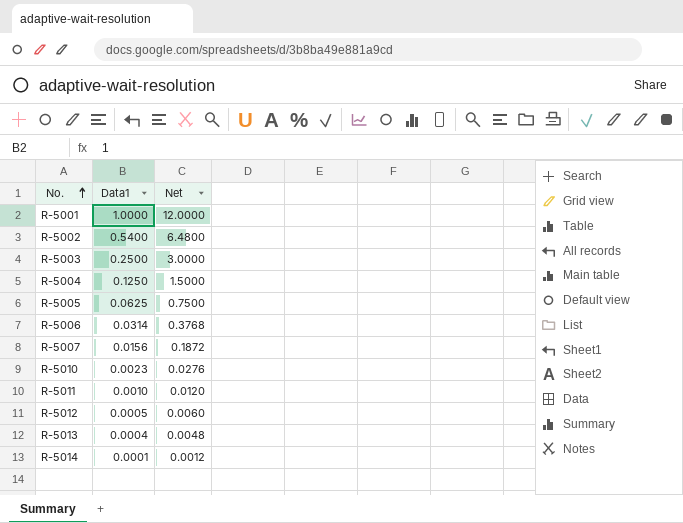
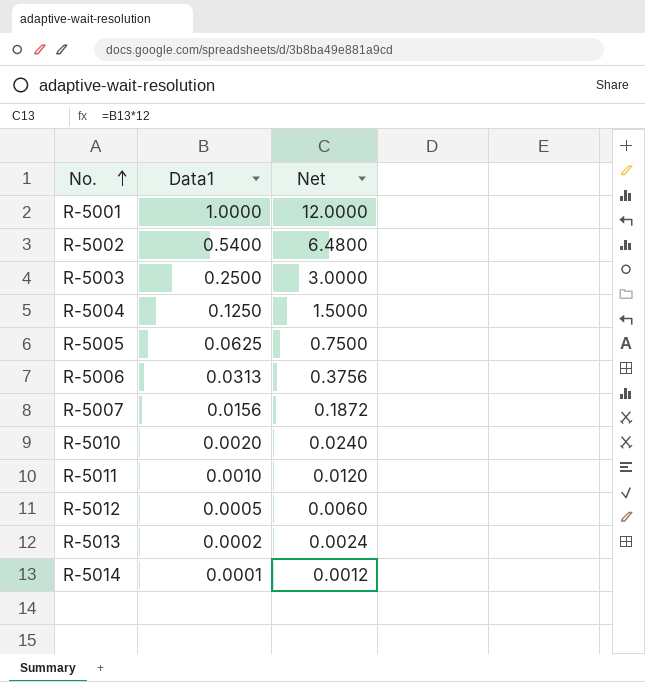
R-5006 | Data1: 0.0314 -> 0.0313
R-5006 | Net: 0.3768 -> 0.3756
R-5010 | Data1: 0.0023 -> 0.0020
R-5010 | Net: 0.0276 -> 0.0240
R-5013 | Data1: 0.0004 -> 0.0002
R-5013 | Net: 0.0048 -> 0.0024

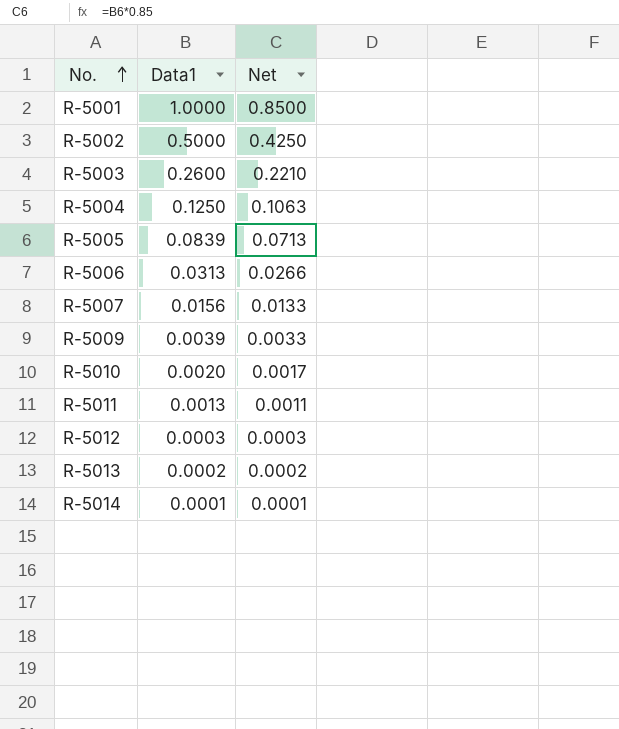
column Net | formula: [Data1] * 12 -> [Data1] * 0.85
R-5002 | Data1: 0.5400 -> 0.5000
R-5003 | Data1: 0.2500 -> 0.2600
R-5005 | Data1: 0.0625 -> 0.0839
row R-5009: none -> 0.0039 | 0.0033
R-5011 | Data1: 0.0010 -> 0.0013
R-5012 | Data1: 0.0005 -> 0.0003

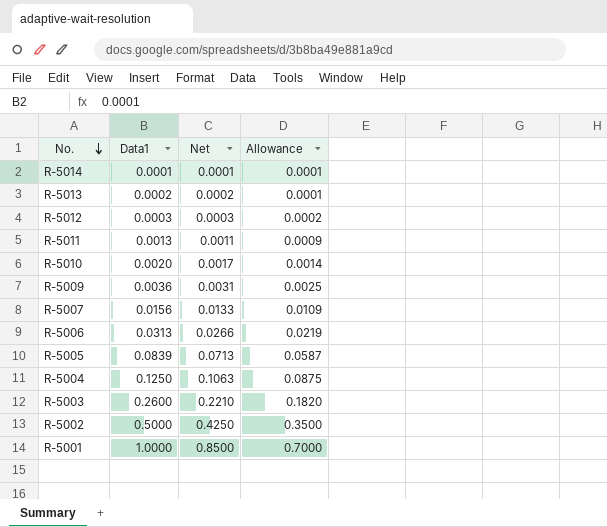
row order: No. ascending -> No. descending
column Allowance | formula: none -> [Data1] * 0.7
R-5009 | Data1: 0.0039 -> 0.0036
R-5009 | Net: 0.0033 -> 0.0031

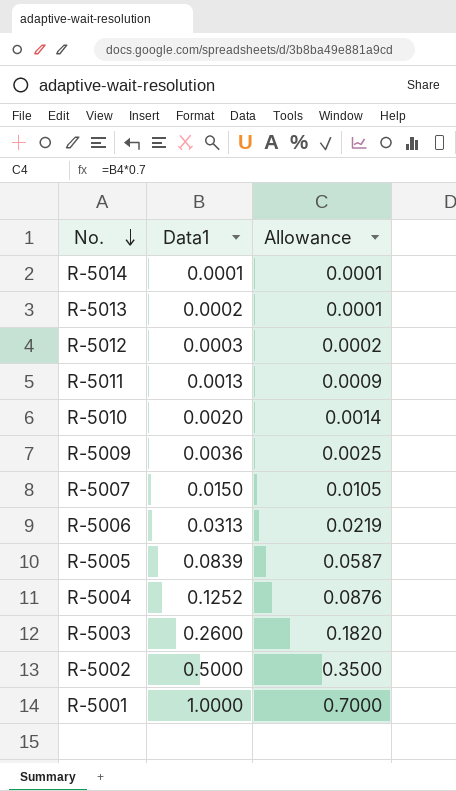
column Net | formula: [Data1] * 0.85 -> none
R-5007 | Data1: 0.0156 -> 0.0150
R-5007 | Allowance: 0.0109 -> 0.0105
R-5004 | Data1: 0.1250 -> 0.1252
R-5004 | Allowance: 0.0875 -> 0.0876

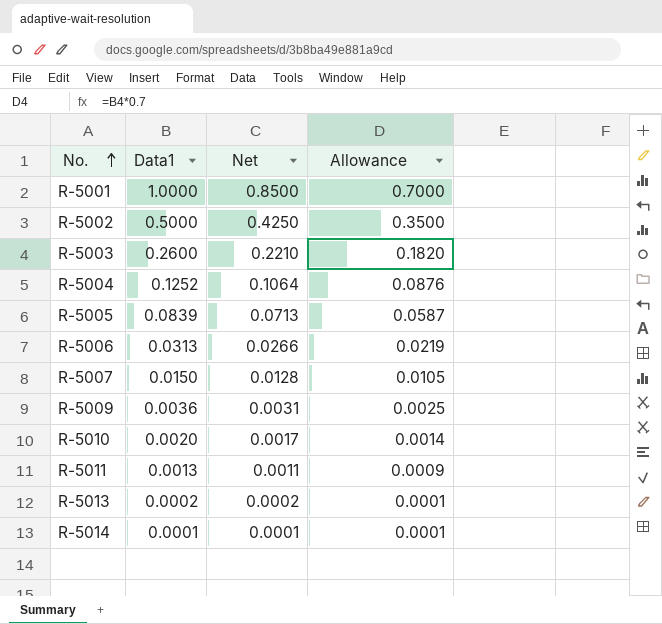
row order: No. descending -> No. ascending
column Net | formula: none -> [Data1] * 0.85
row R-5012: 0.0003 | 0.0002 -> none

